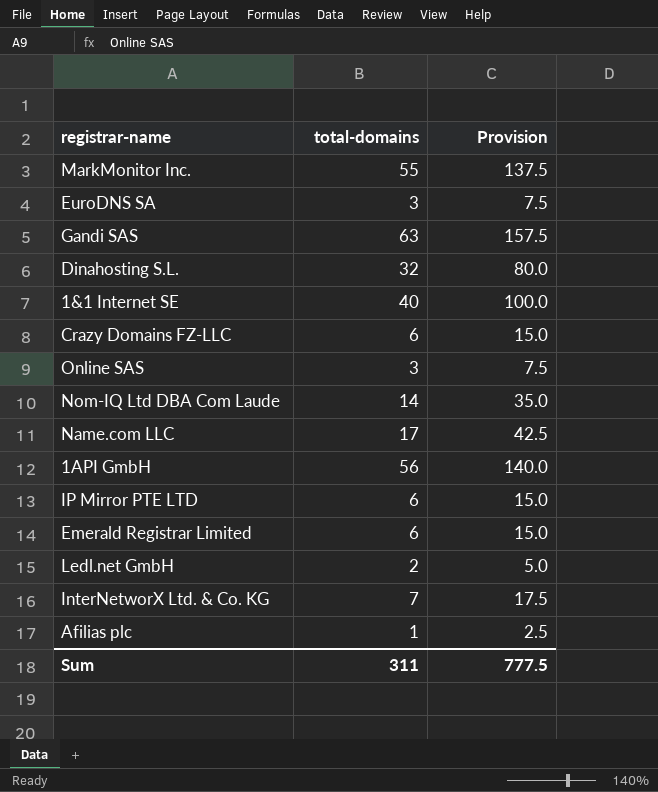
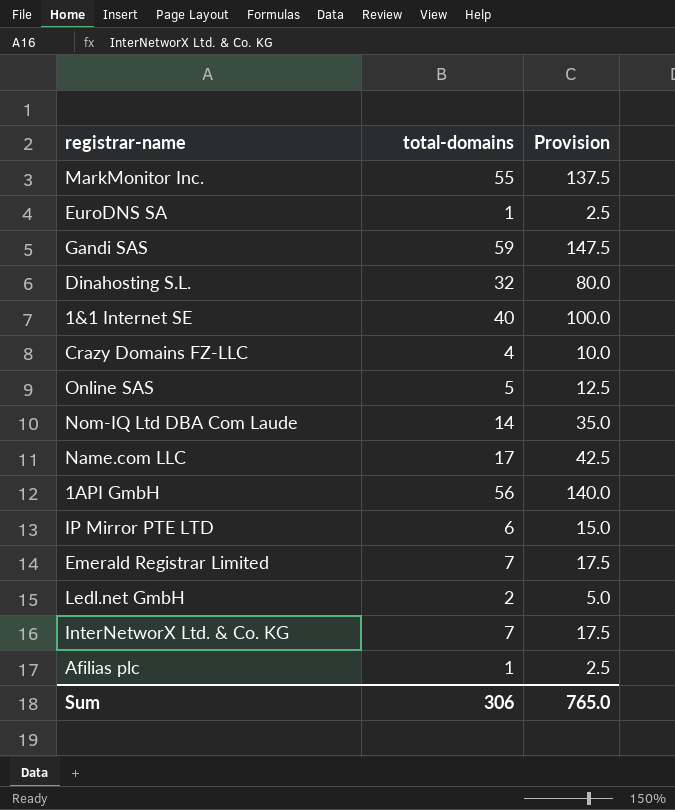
EuroDNS SA | total-domains: 3 -> 1
EuroDNS SA | Provision: 7.5 -> 2.5
Gandi SAS | total-domains: 63 -> 59
Gandi SAS | Provision: 157.5 -> 147.5
Crazy Domains FZ-LLC | total-domains: 6 -> 4
Crazy Domains FZ-LLC | Provision: 15.0 -> 10.0
Online SAS | total-domains: 3 -> 5
Online SAS | Provision: 7.5 -> 12.5
Emerald Registrar Limited | total-domains: 6 -> 7
Emerald Registrar Limited | Provision: 15.0 -> 17.5
Sum | total-domains: 311 -> 306
Sum | Provision: 777.5 -> 765.0

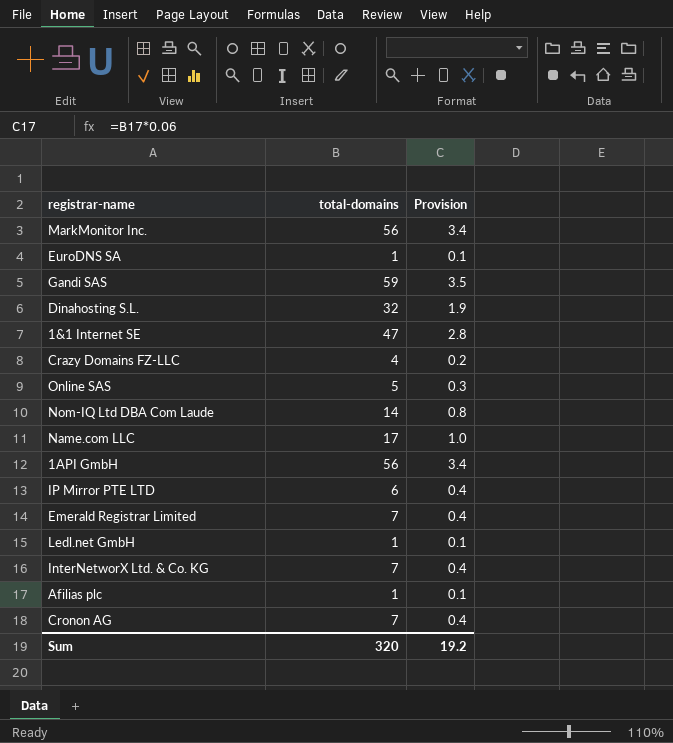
column Provision | formula: [total-domains] * 2.5 -> [total-domains] * 0.06
MarkMonitor Inc. | total-domains: 55 -> 56
1&1 Internet SE | total-domains: 40 -> 47
Ledl.net GmbH | total-domains: 2 -> 1
row Cronon AG: none -> 7 | 0.4
Sum | total-domains: 306 -> 320
Sum | Provision: 765.0 -> 19.2

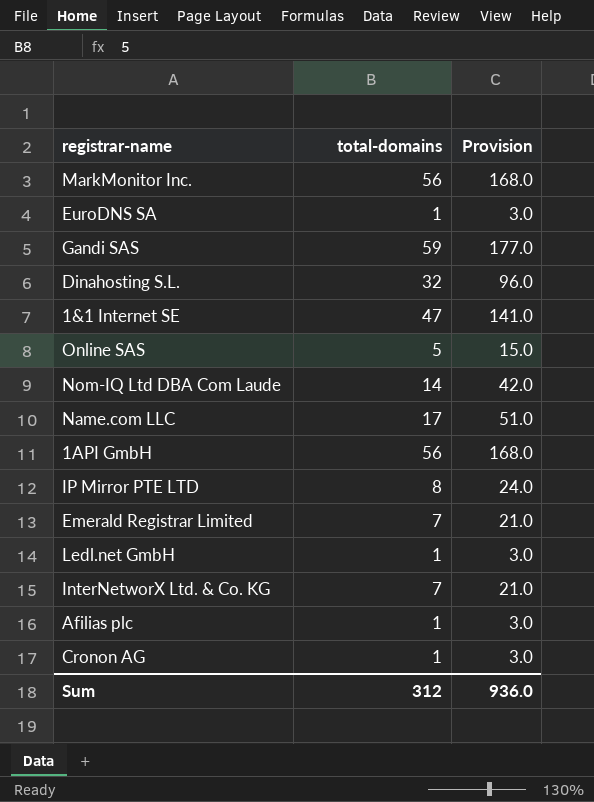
column Provision | formula: [total-domains] * 0.06 -> [total-domains] * 3
row Crazy Domains FZ-LLC: 4 | 0.2 -> none
IP Mirror PTE LTD | total-domains: 6 -> 8
Cronon AG | total-domains: 7 -> 1
Sum | total-domains: 320 -> 312
Sum | Provision: 19.2 -> 936.0

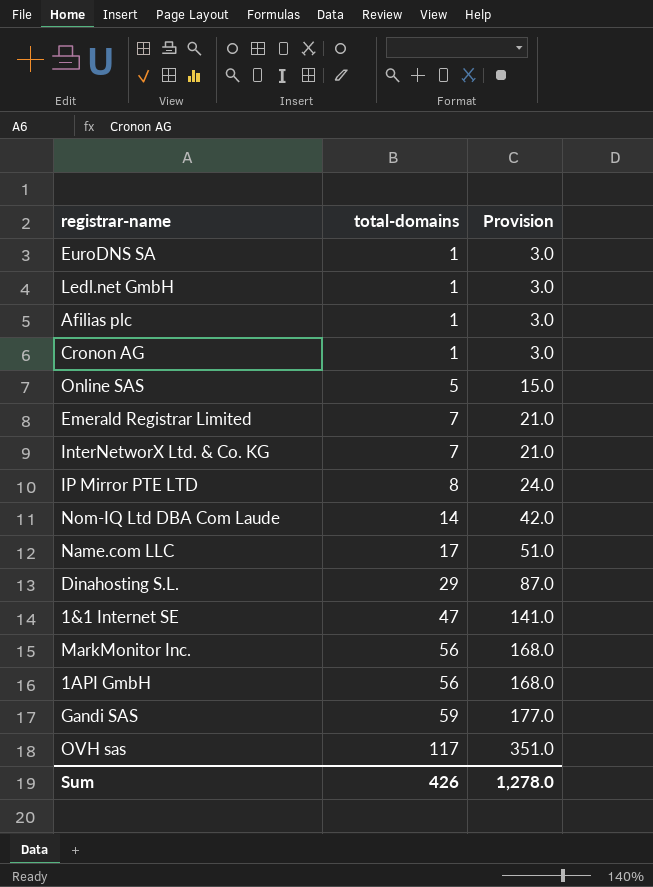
row order: none -> total-domains ascending
Dinahosting S.L. | total-domains: 32 -> 29
Dinahosting S.L. | Provision: 96.0 -> 87.0
row OVH sas: none -> 117 | 351.0
Sum | total-domains: 312 -> 426
Sum | Provision: 936.0 -> 1,278.0

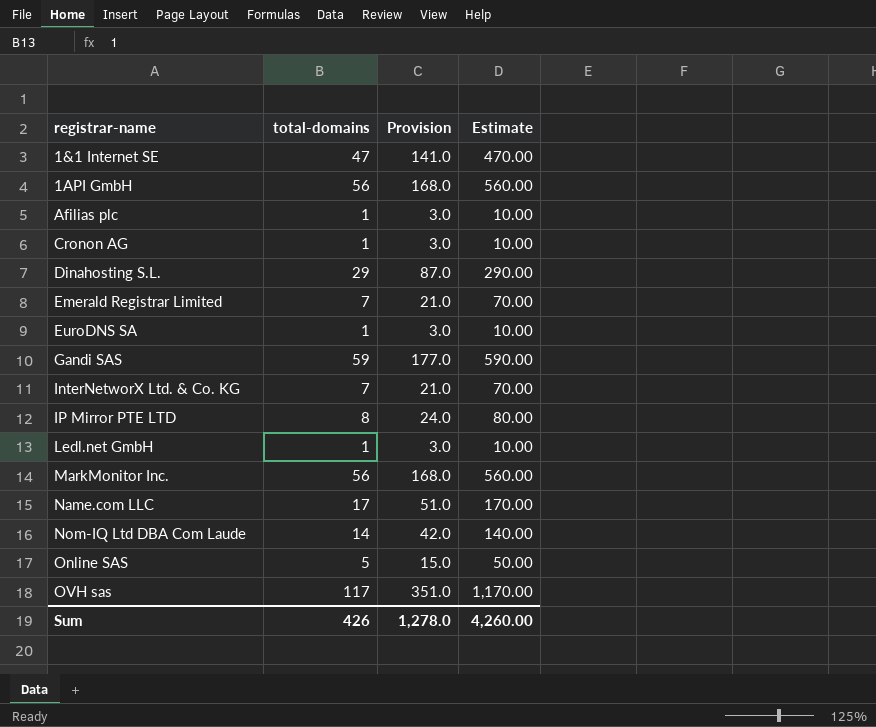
row order: total-domains ascending -> registrar-name ascending
column Estimate | formula: none -> [total-domains] * 10

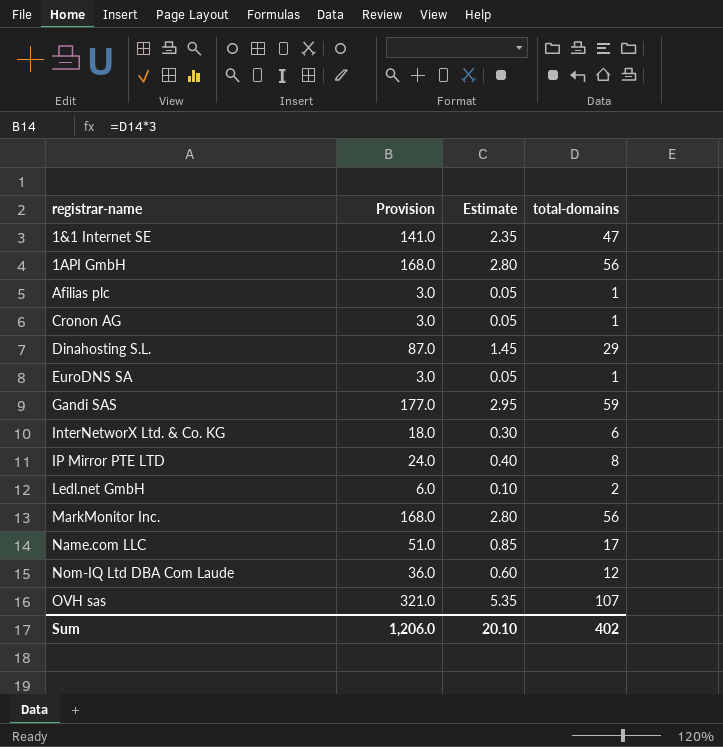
column Estimate | formula: [total-domains] * 10 -> [total-domains] * 0.05
column total-domains | position: 2 -> 4
row Emerald Registrar Limited: 7 | 21.0 | 70.00 -> none
row Online SAS: 5 | 15.0 | 50.00 -> none
InterNetworX Ltd. & Co. KG | Provision: 21.0 -> 18.0
InterNetworX Ltd. & Co. KG | total-domains: 7 -> 6
Ledl.net GmbH | Provision: 3.0 -> 6.0
Ledl.net GmbH | total-domains: 1 -> 2
Nom-IQ Ltd DBA Com Laude | Provision: 42.0 -> 36.0
Nom-IQ Ltd DBA Com Laude | total-domains: 14 -> 12
OVH sas | Provision: 351.0 -> 321.0
OVH sas | total-domains: 117 -> 107
Sum | Provision: 1,278.0 -> 1,206.0
Sum | Estimate: 4,260.00 -> 20.10
Sum | total-domains: 426 -> 402

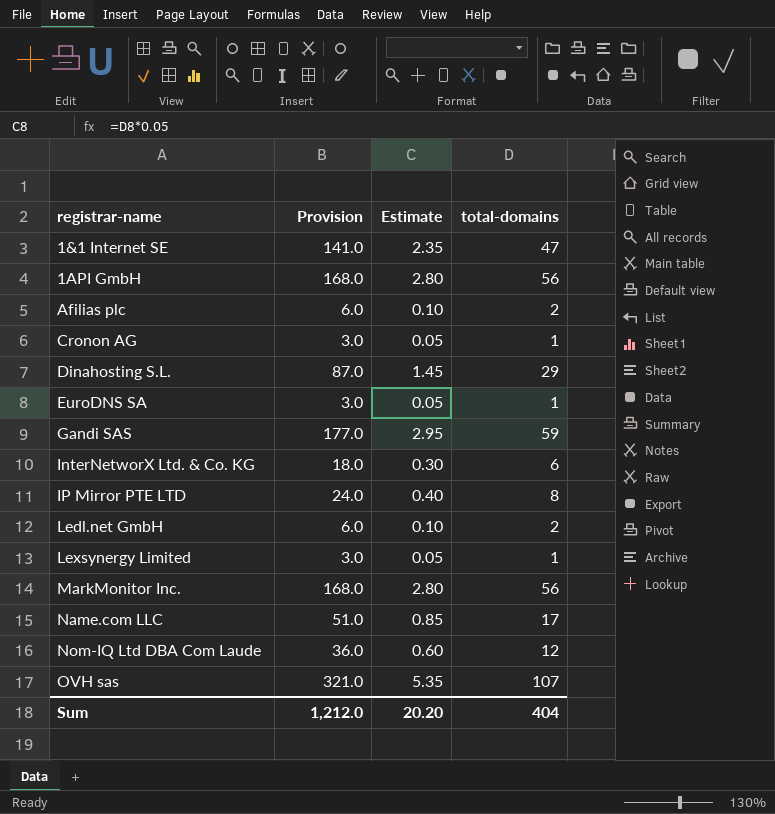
Afilias plc | Provision: 3.0 -> 6.0
Afilias plc | Estimate: 0.05 -> 0.10
Afilias plc | total-domains: 1 -> 2
row Lexsynergy Limited: none -> 3.0 | 0.05 | 1
Sum | Provision: 1,206.0 -> 1,212.0
Sum | Estimate: 20.10 -> 20.20
Sum | total-domains: 402 -> 404

